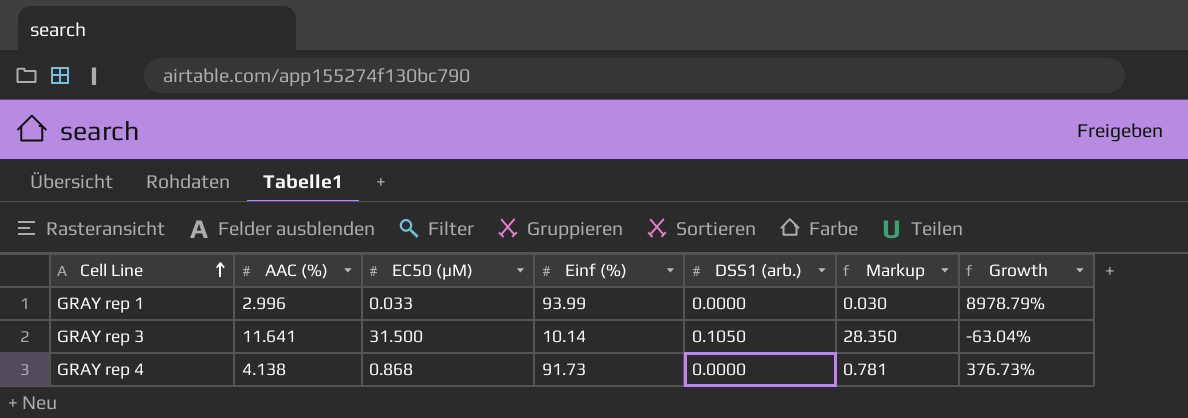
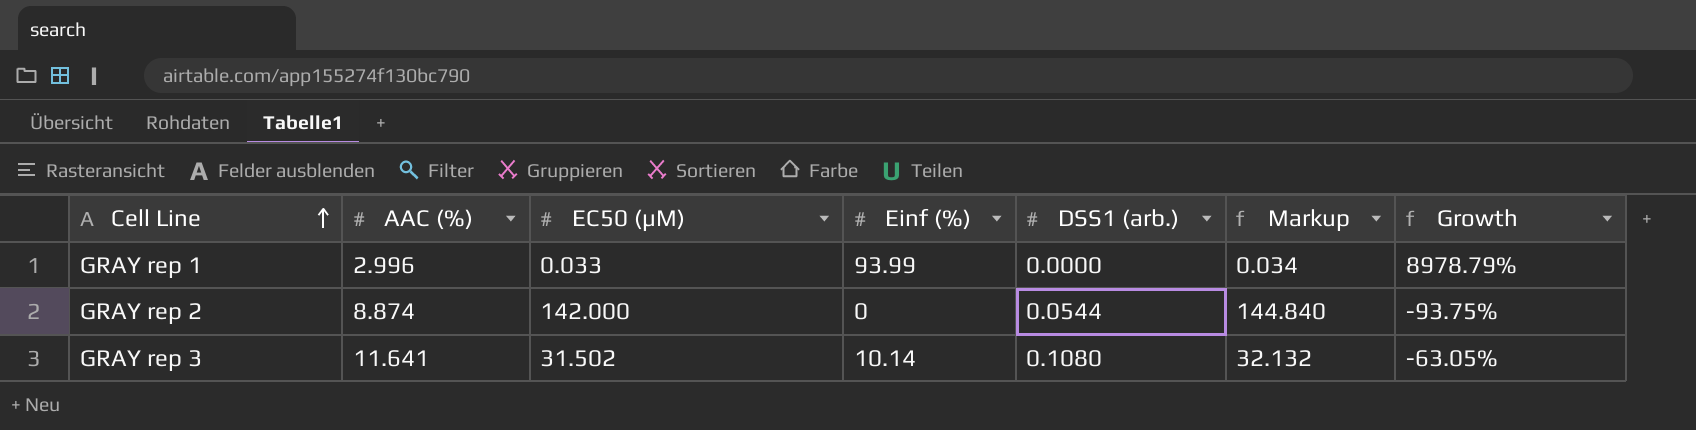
column Markup | formula: [EC50 (µM)] * 0.9 -> [EC50 (µM)] * 1.02
row GRAY rep 4: 4.138 | 0.868 | 91.73 | 0.0000 | 0.781 | 376.73% -> none
row GRAY rep 2: none -> 8.874 | 142.000 | 0 | 0.0544 | 144.840 | -93.75%
GRAY rep 3 | EC50 (µM): 31.500 -> 31.502
GRAY rep 3 | DSS1 (arb.): 0.1050 -> 0.1080
GRAY rep 3 | Growth: -63.04% -> -63.05%

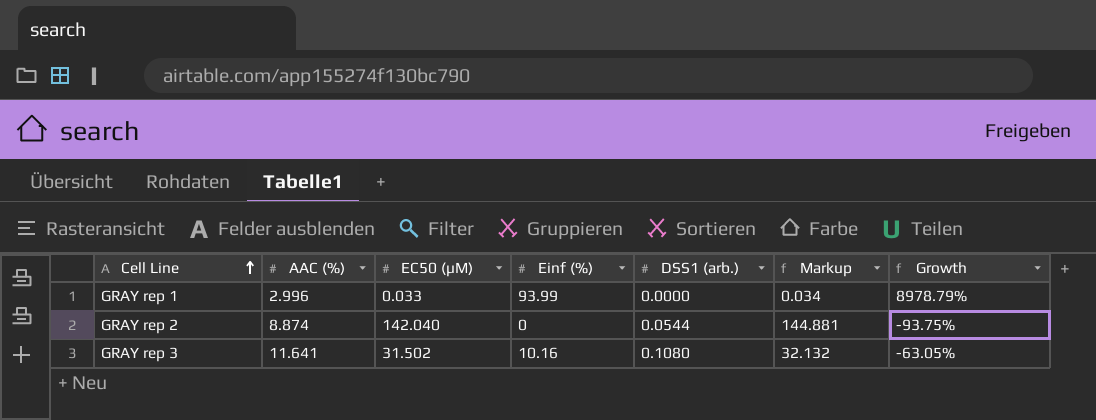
GRAY rep 2 | EC50 (µM): 142.000 -> 142.040
GRAY rep 2 | Markup: 144.840 -> 144.881
GRAY rep 3 | Einf (%): 10.14 -> 10.16

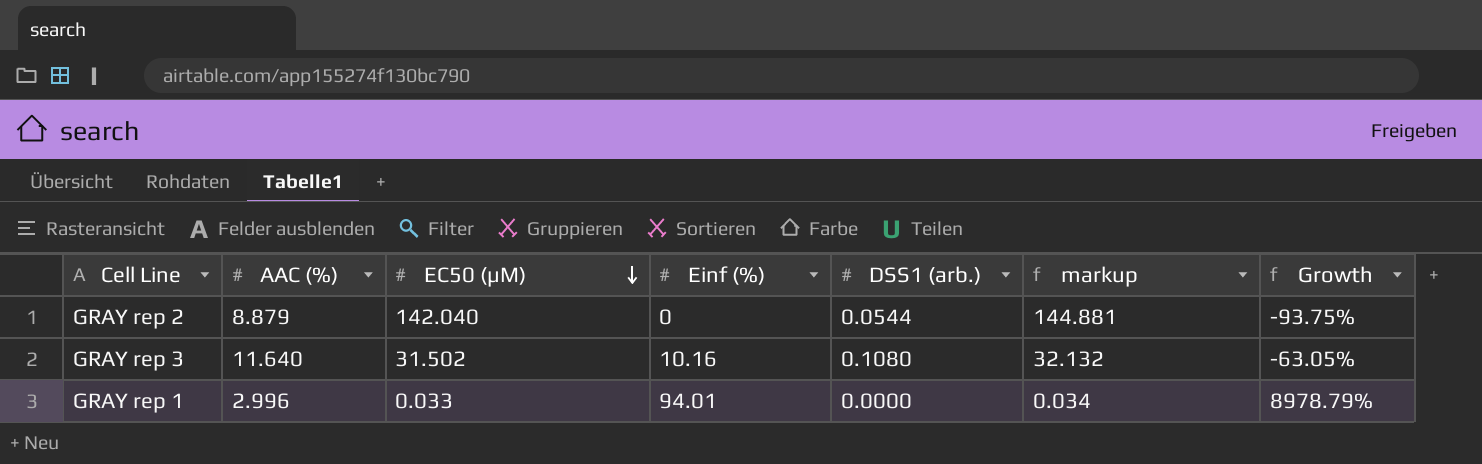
row order: Cell Line ascending -> EC50 (µM) descending
column name: Markup -> markup
GRAY rep 2 | AAC (%): 8.874 -> 8.879
GRAY rep 3 | AAC (%): 11.641 -> 11.640
GRAY rep 1 | Einf (%): 93.99 -> 94.01

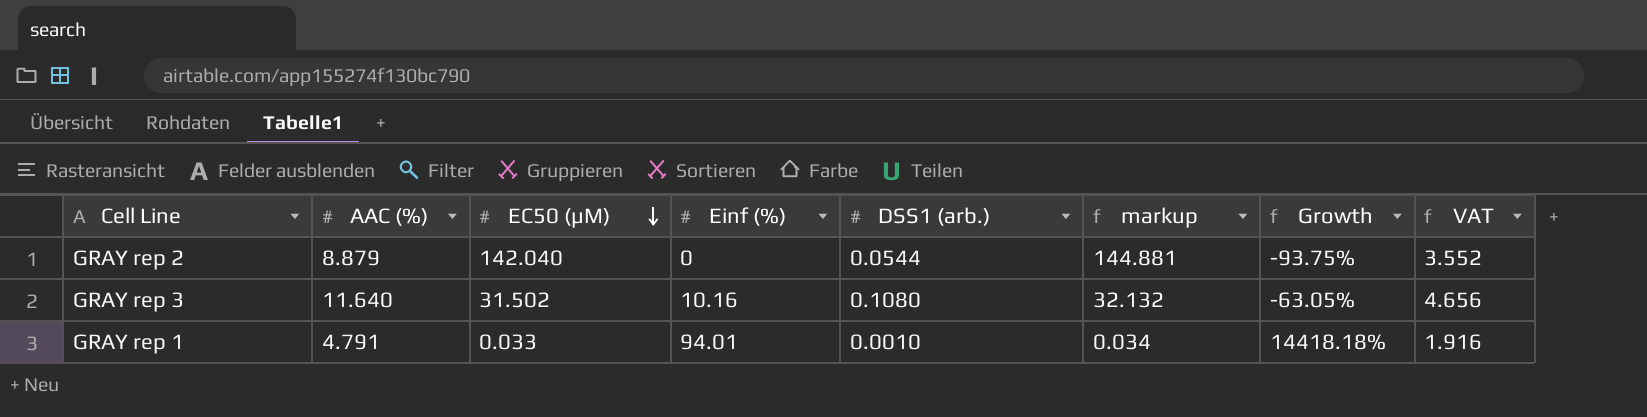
column VAT | formula: none -> [AAC (%)] * 0.4
GRAY rep 1 | AAC (%): 2.996 -> 4.791
GRAY rep 1 | DSS1 (arb.): 0.0000 -> 0.0010
GRAY rep 1 | Growth: 8978.79% -> 14418.18%

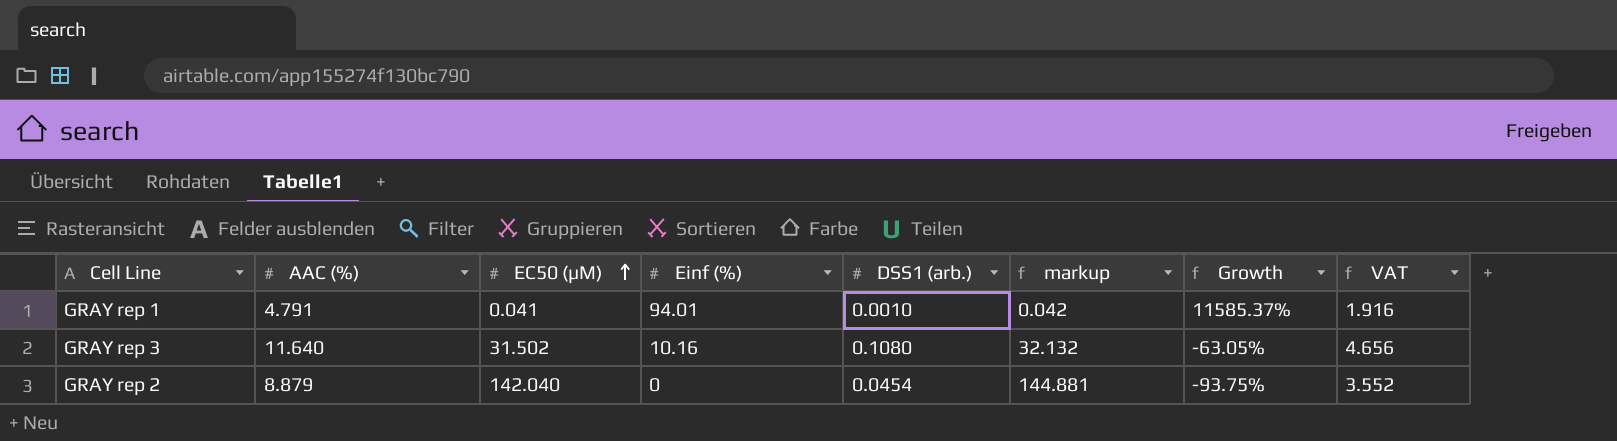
row order: EC50 (µM) descending -> EC50 (µM) ascending
GRAY rep 1 | EC50 (µM): 0.033 -> 0.041
GRAY rep 1 | markup: 0.034 -> 0.042
GRAY rep 1 | Growth: 14418.18% -> 11585.37%
GRAY rep 2 | DSS1 (arb.): 0.0544 -> 0.0454

